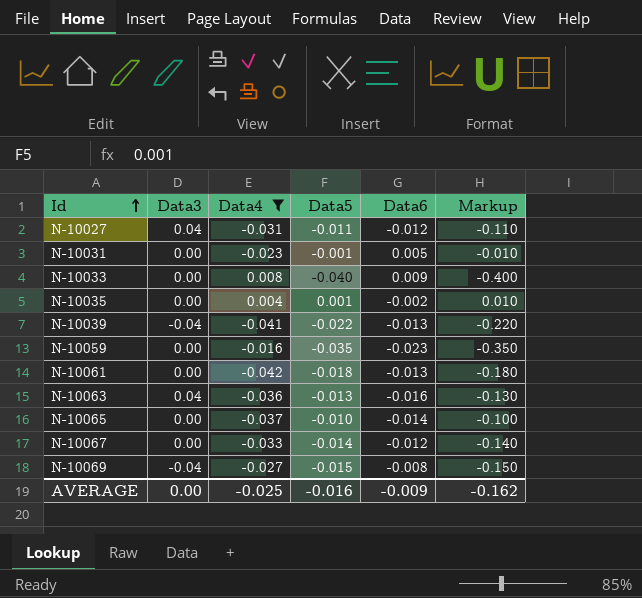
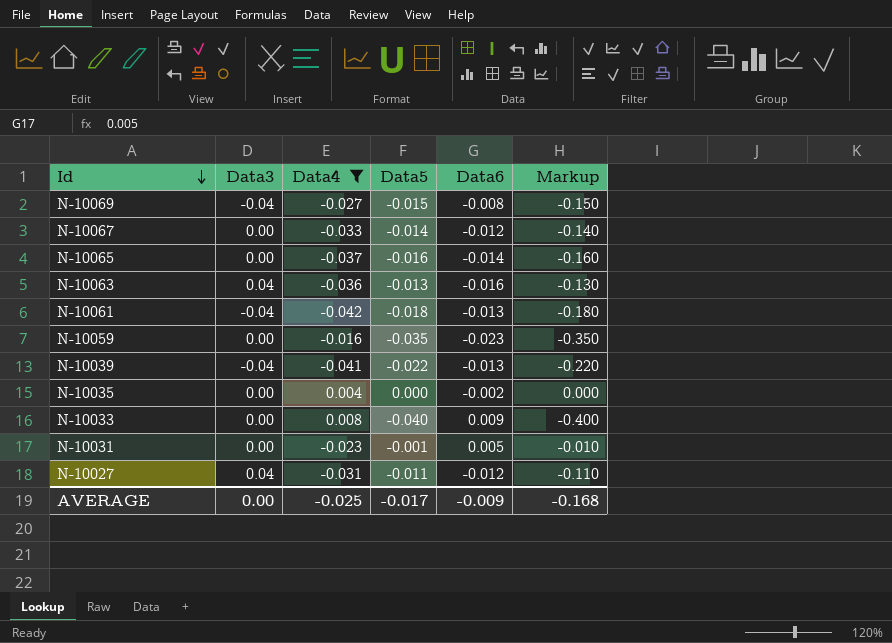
row order: Id ascending -> Id descending
N-10065 | Data5: -0.010 -> -0.016
N-10065 | Markup: -0.100 -> -0.160
N-10061 | Data3: 0.00 -> -0.04
N-10035 | Data5: 0.001 -> 0.000
N-10035 | Markup: 0.010 -> 0.000
AVERAGE | Data5: -0.016 -> -0.017
AVERAGE | Markup: -0.162 -> -0.168

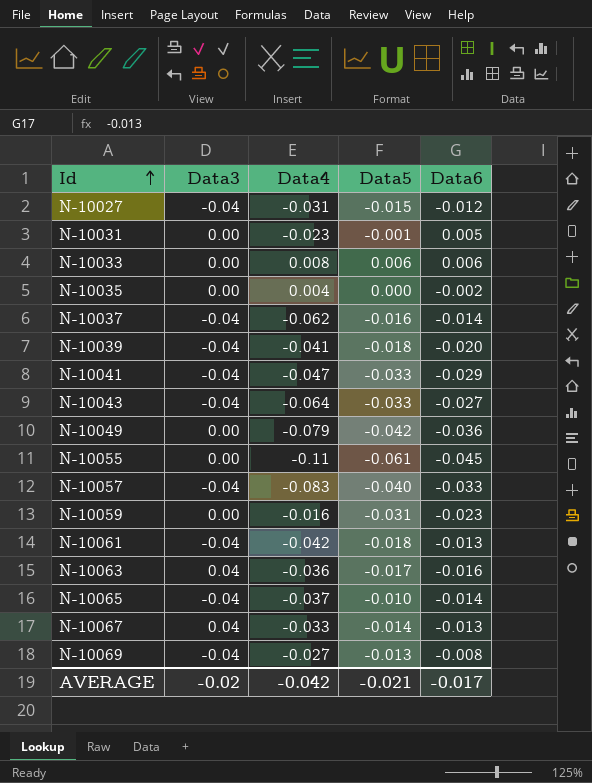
filter: Data4 >= -0.042 -> none
row order: Id descending -> Id ascending
column Markup | formula: [Data5] * 10 -> none
N-10027 | Data3: 0.04 -> -0.04
N-10027 | Data5: -0.011 -> -0.015
N-10033 | Data5: -0.040 -> 0.006
N-10033 | Data6: 0.009 -> 0.006
N-10039 | Data5: -0.022 -> -0.018
N-10039 | Data6: -0.013 -> -0.020
N-10059 | Data5: -0.035 -> -0.031
N-10063 | Data5: -0.013 -> -0.017
N-10065 | Data3: 0.00 -> -0.04
N-10065 | Data5: -0.016 -> -0.010
N-10067 | Data3: 0.00 -> 0.04
N-10067 | Data6: -0.012 -> -0.013
N-10069 | Data5: -0.015 -> -0.013
AVERAGE | Data3: 0.00 -> -0.02
AVERAGE | Data4: -0.025 -> -0.042
AVERAGE | Data5: -0.017 -> -0.021
AVERAGE | Data6: -0.009 -> -0.017

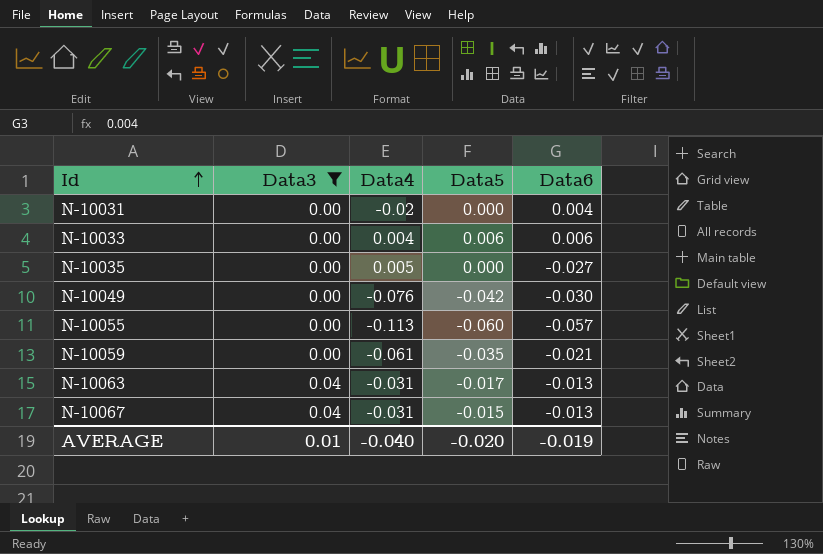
filter: none -> Data3 != -0.04
N-10031 | Data4: -0.023 -> -0.02
N-10031 | Data5: -0.001 -> 0.000
N-10031 | Data6: 0.005 -> 0.004
N-10033 | Data4: 0.008 -> 0.004
N-10035 | Data4: 0.004 -> 0.005
N-10035 | Data6: -0.002 -> -0.027
N-10049 | Data4: -0.079 -> -0.076
N-10049 | Data6: -0.036 -> -0.030
N-10055 | Data4: -0.11 -> -0.113
N-10055 | Data5: -0.061 -> -0.060
N-10055 | Data6: -0.045 -> -0.057
N-10059 | Data4: -0.016 -> -0.061
N-10059 | Data5: -0.031 -> -0.035
N-10059 | Data6: -0.023 -> -0.021
N-10063 | Data4: -0.036 -> -0.031
N-10063 | Data6: -0.016 -> -0.013
N-10067 | Data4: -0.033 -> -0.031
N-10067 | Data5: -0.014 -> -0.015
AVERAGE | Data3: -0.02 -> 0.01
AVERAGE | Data4: -0.042 -> -0.040
AVERAGE | Data5: -0.021 -> -0.020
AVERAGE | Data6: -0.017 -> -0.019

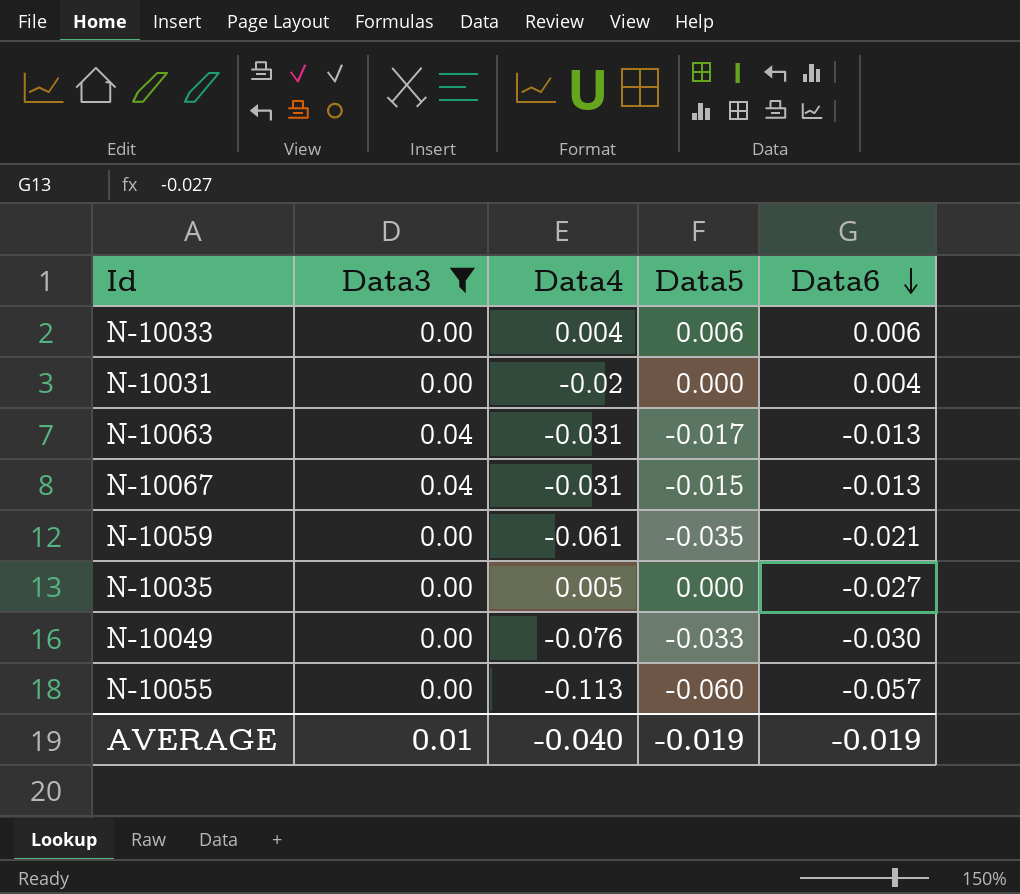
row order: Id ascending -> Data6 descending
N-10049 | Data5: -0.042 -> -0.033
AVERAGE | Data5: -0.020 -> -0.019

